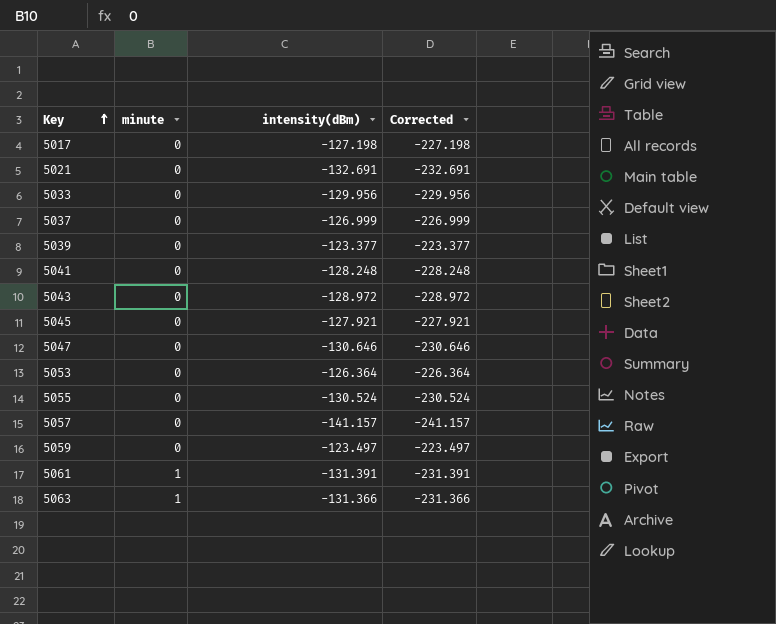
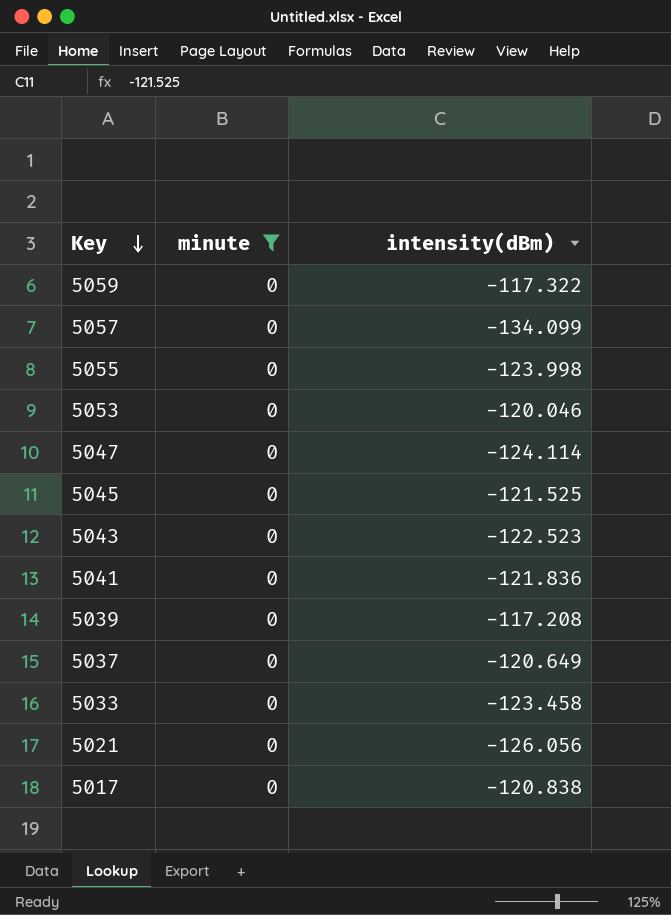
filter: none -> minute = 0
row order: Key ascending -> Key descending
column Corrected | formula: [intensity(dBm)] - 100 -> none
5059 | intensity(dBm): -123.497 -> -117.322
5057 | intensity(dBm): -141.157 -> -134.099
5055 | intensity(dBm): -130.524 -> -123.998
5053 | intensity(dBm): -126.364 -> -120.046
5047 | intensity(dBm): -130.646 -> -124.114
5045 | intensity(dBm): -127.921 -> -121.525
5043 | intensity(dBm): -128.972 -> -122.523
5041 | intensity(dBm): -128.248 -> -121.836
5039 | intensity(dBm): -123.377 -> -117.208
5037 | intensity(dBm): -126.999 -> -120.649
5033 | intensity(dBm): -129.956 -> -123.458
5021 | intensity(dBm): -132.691 -> -126.056
5017 | intensity(dBm): -127.198 -> -120.838

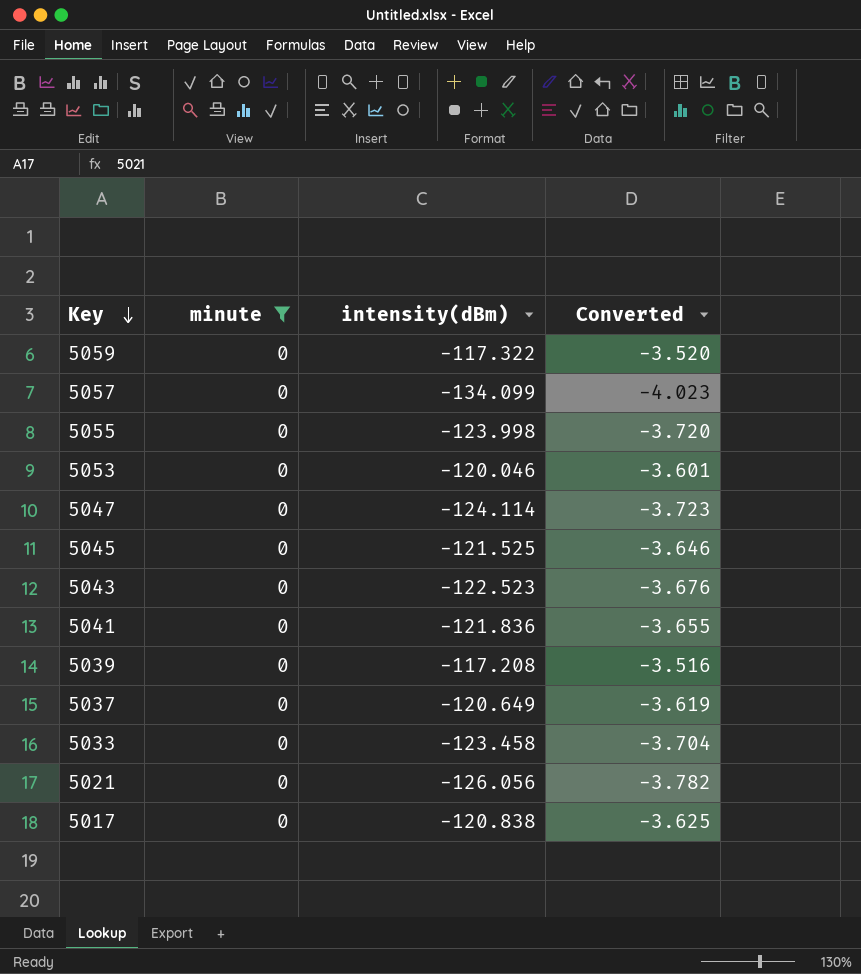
column Converted | formula: none -> [intensity(dBm)] * 0.03

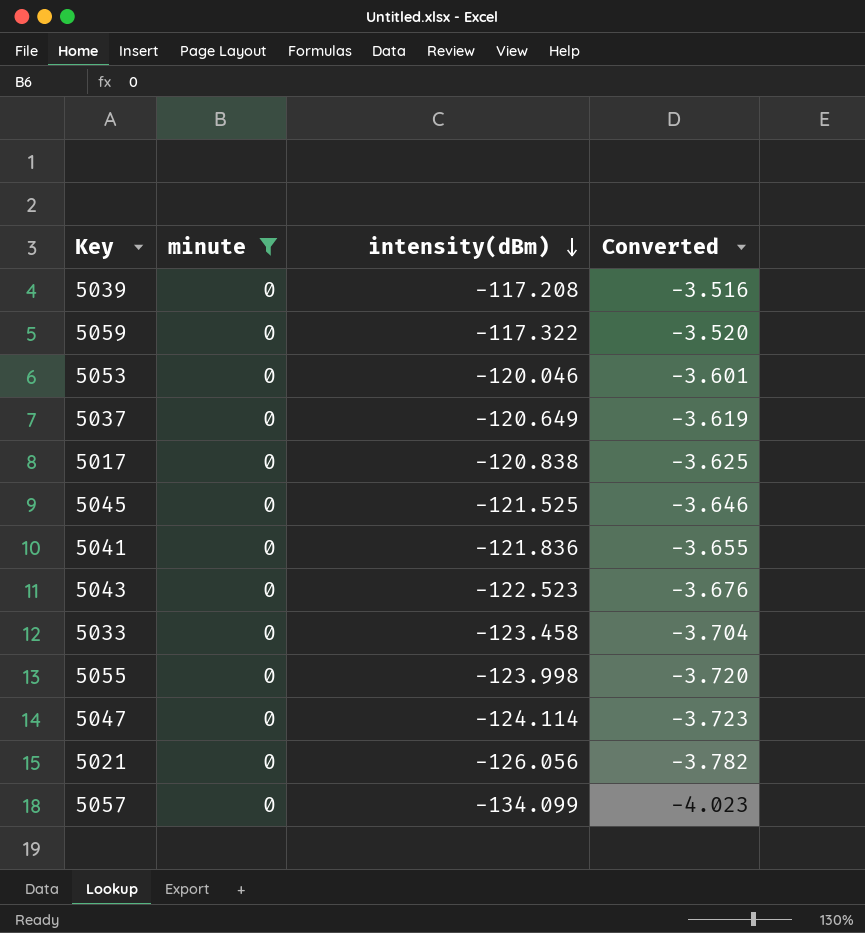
row order: Key descending -> intensity(dBm) descending

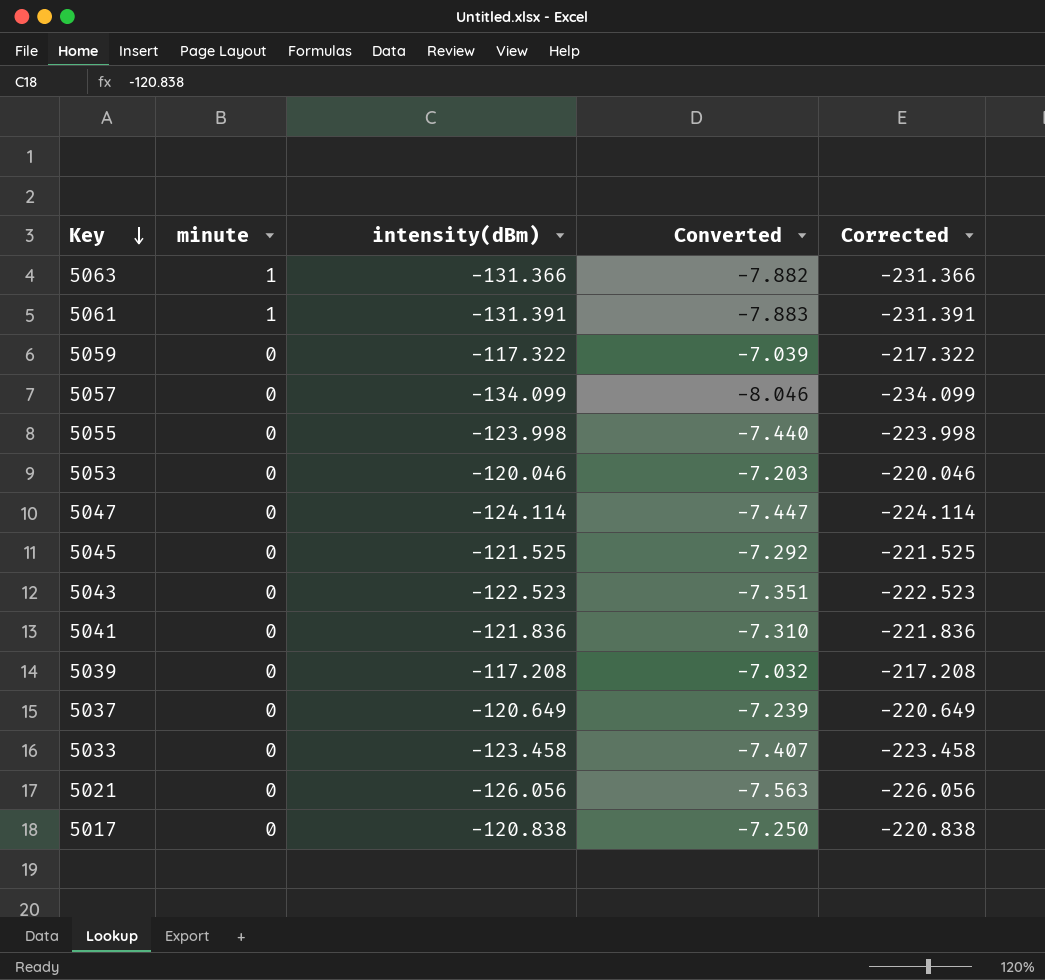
filter: minute = 0 -> none
row order: intensity(dBm) descending -> Key descending
column Converted | formula: [intensity(dBm)] * 0.03 -> [intensity(dBm)] * 0.06
column Corrected | formula: none -> [intensity(dBm)] - 100

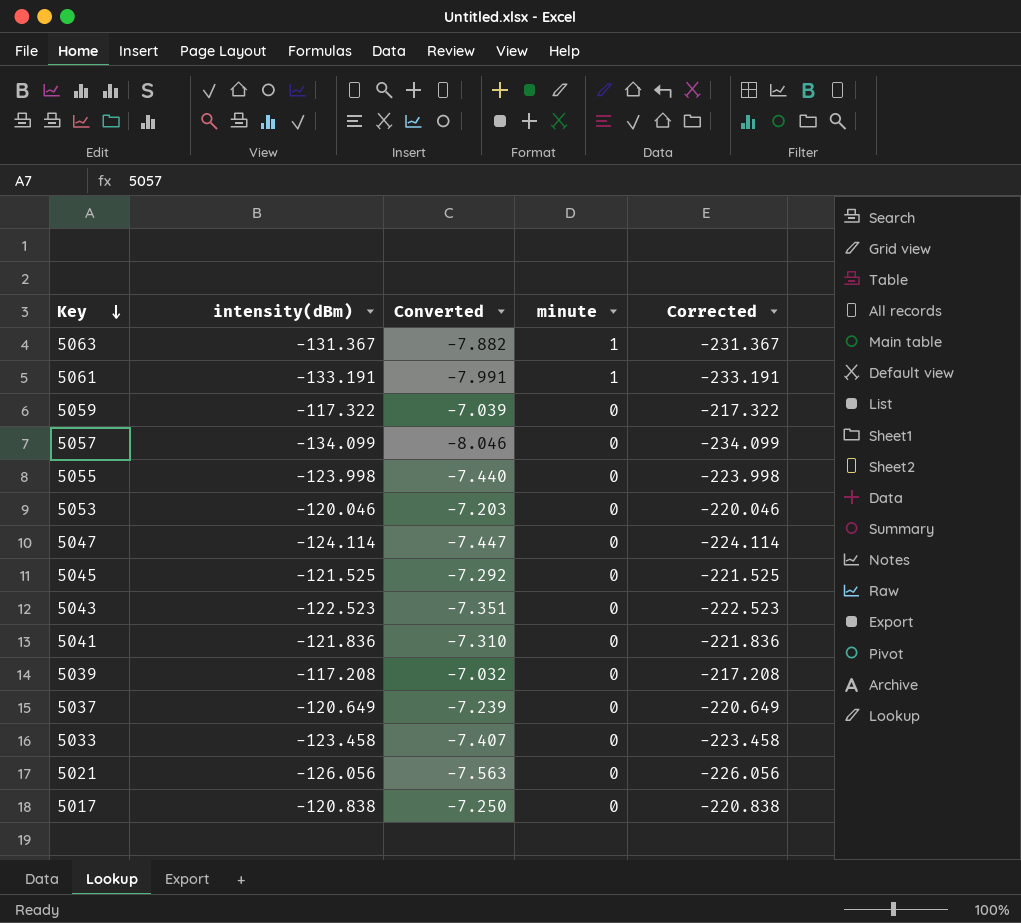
column minute | position: 2 -> 4
5063 | intensity(dBm): -131.366 -> -131.367
5063 | Corrected: -231.366 -> -231.367
5061 | intensity(dBm): -131.391 -> -133.191
5061 | Converted: -7.883 -> -7.991
5061 | Corrected: -231.391 -> -233.191

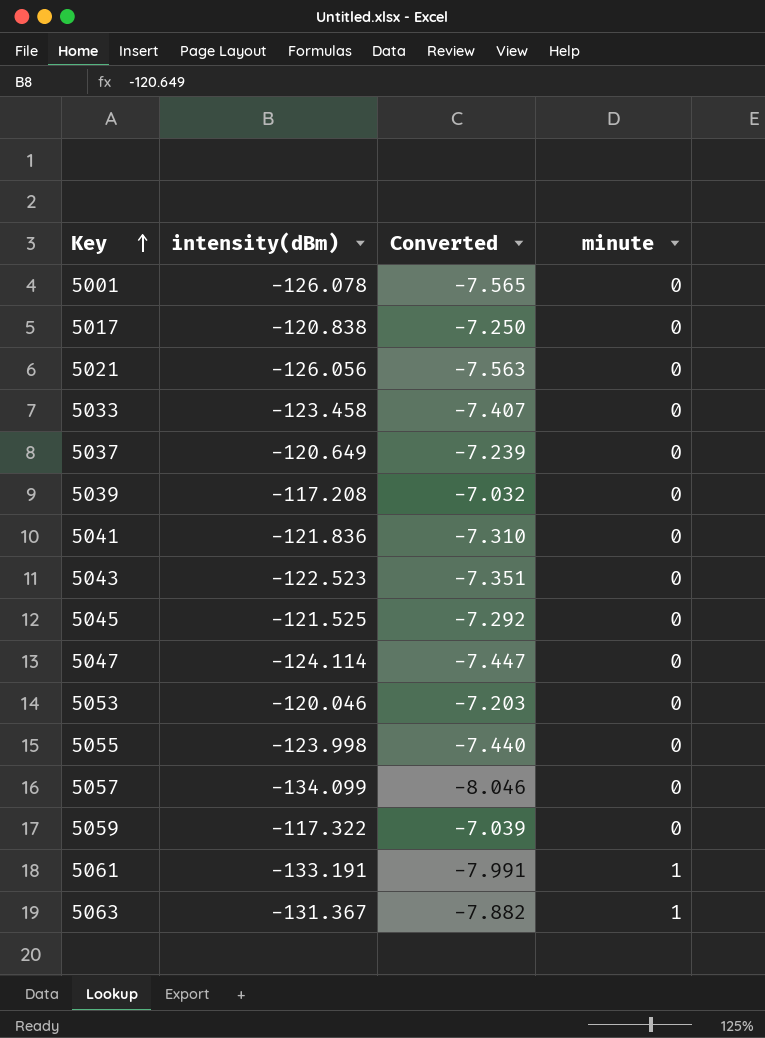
row order: Key descending -> Key ascending
column Corrected | formula: [intensity(dBm)] - 100 -> none
row 5001: none -> -126.078 | -7.565 | 0

